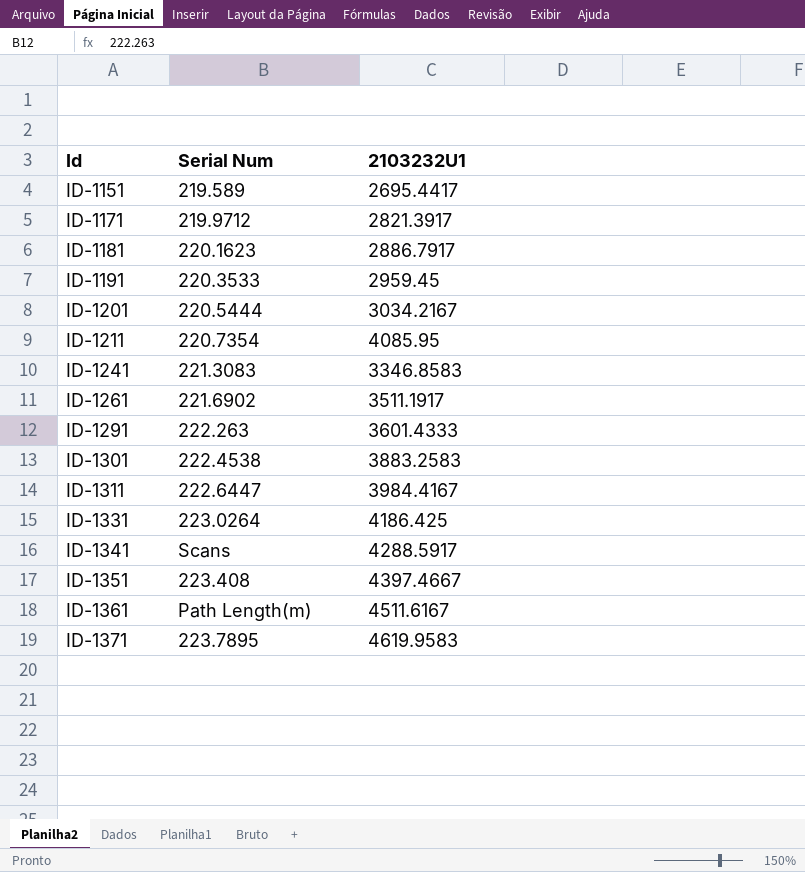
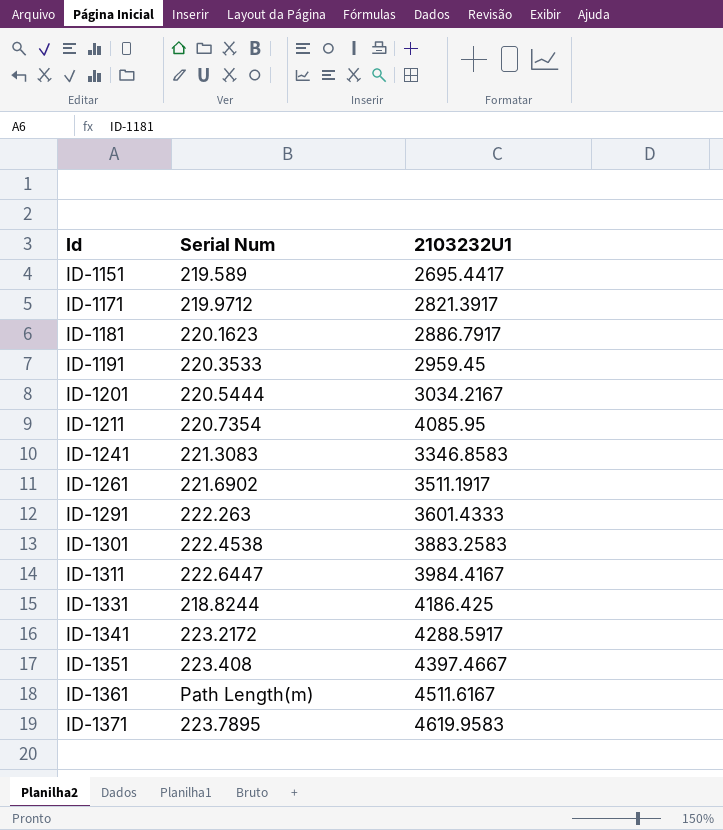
ID-1331 | Serial Num: 223.0264 -> 218.8244
ID-1341 | Serial Num: Scans -> 223.2172

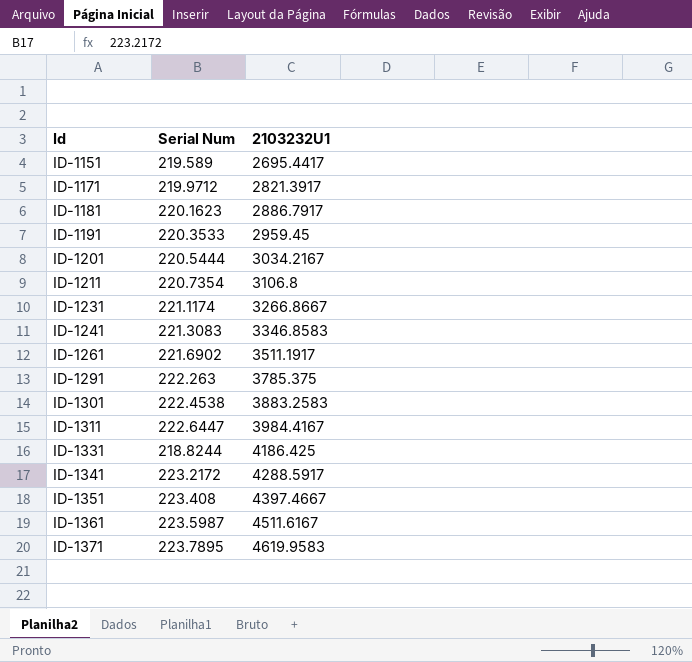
ID-1211 | 2103232U1: 4085.95 -> 3106.8
row ID-1231: none -> 221.1174 | 3266.8667
ID-1291 | 2103232U1: 3601.4333 -> 3785.375
ID-1361 | Serial Num: Path Length(m) -> 223.5987

